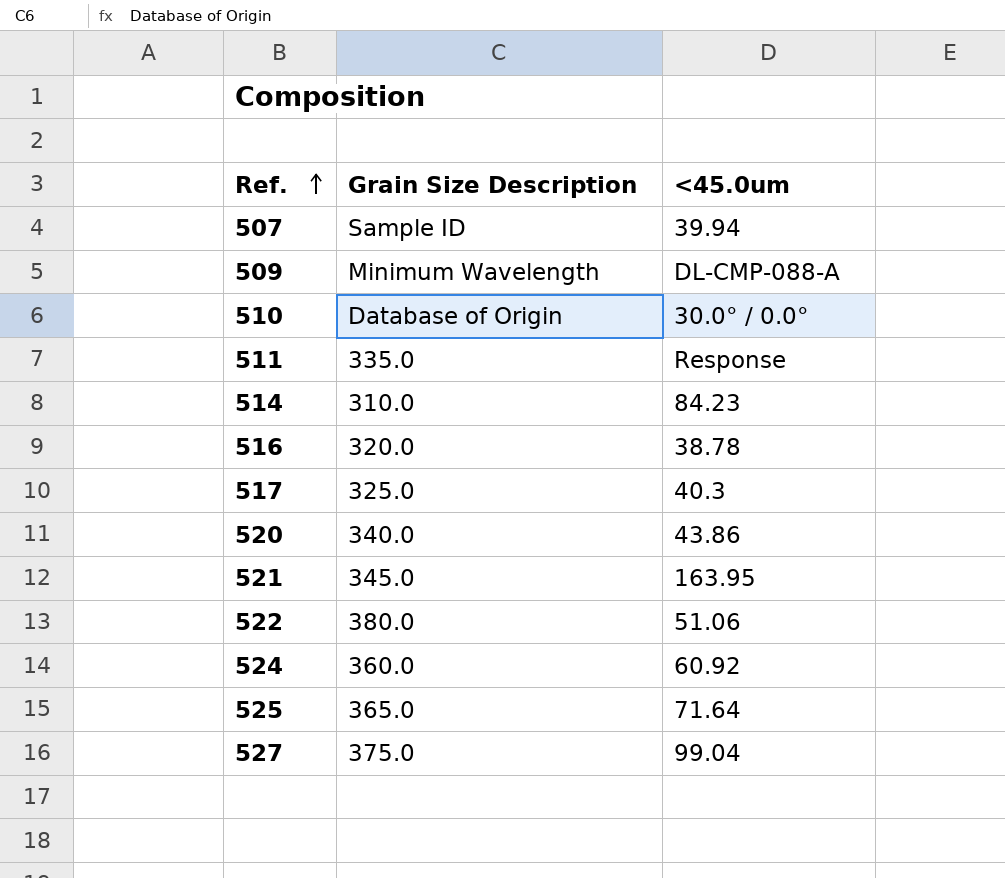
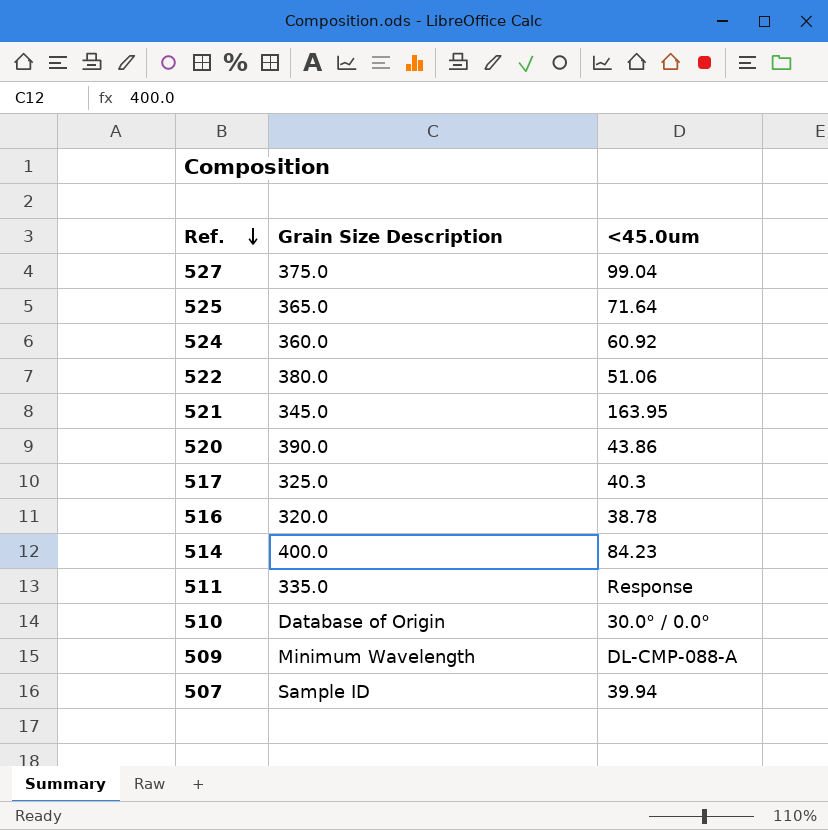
row order: Ref. ascending -> Ref. descending
520 | Grain Size Description: 340.0 -> 390.0
514 | Grain Size Description: 310.0 -> 400.0

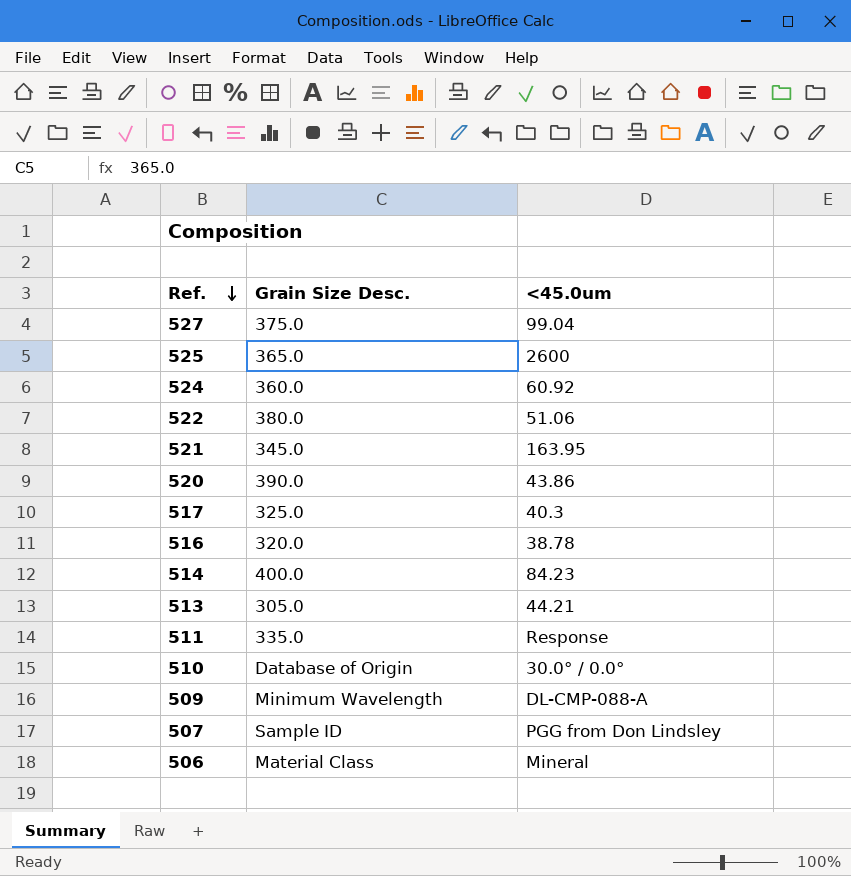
column name: Grain Size Description -> Grain Size Desc.
525 | <45.0um: 71.64 -> 2600
row 513: none -> 305.0 | 44.21
507 | <45.0um: 39.94 -> PGG from Don Lindsley
row 506: none -> Material Class | Mineral

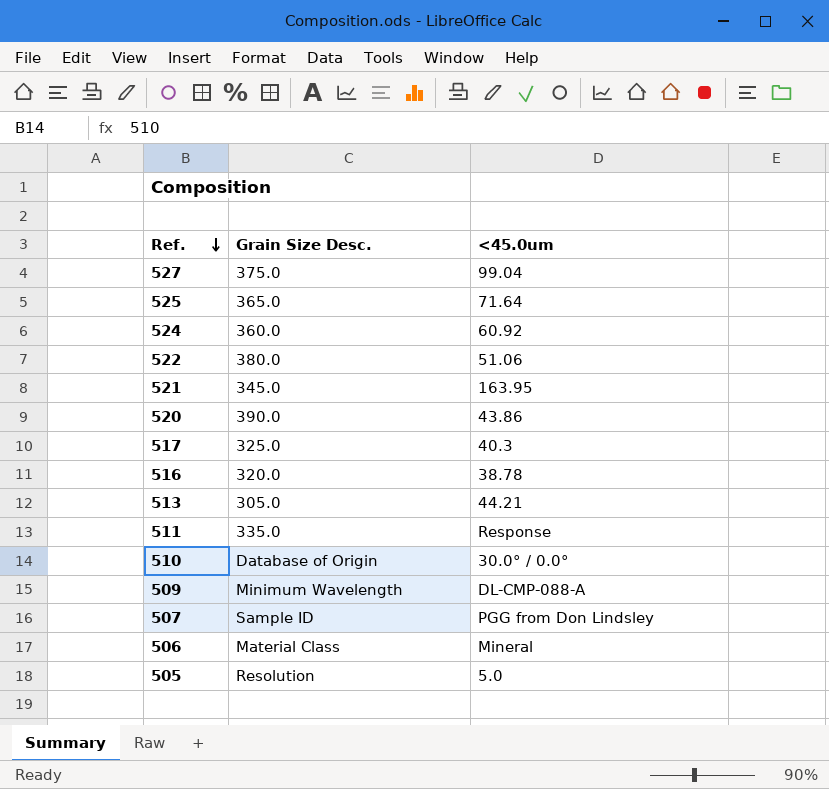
row 514: 400.0 | 84.23 -> none
525 | <45.0um: 2600 -> 71.64
row 505: none -> Resolution | 5.0

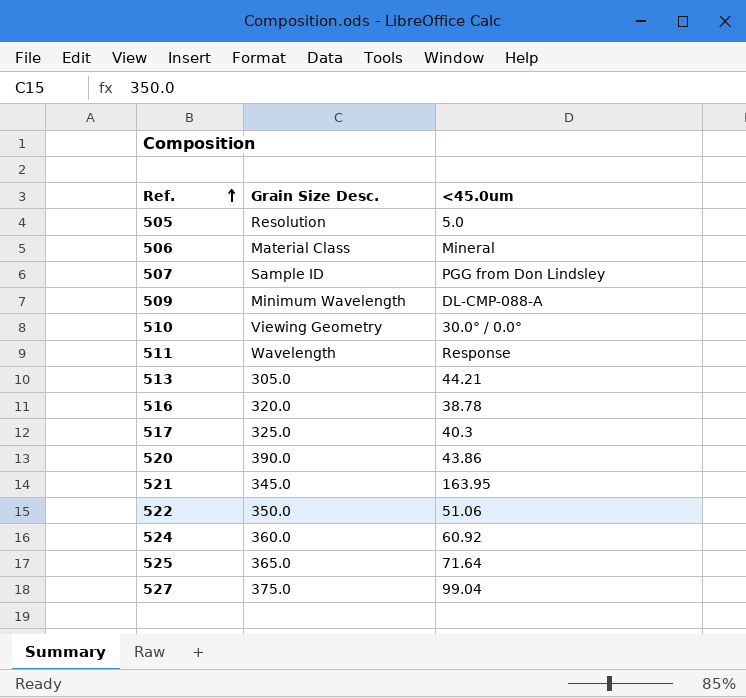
row order: Ref. descending -> Ref. ascending
510 | Grain Size Desc.: Database of Origin -> Viewing Geometry
511 | Grain Size Desc.: 335.0 -> Wavelength
522 | Grain Size Desc.: 380.0 -> 350.0

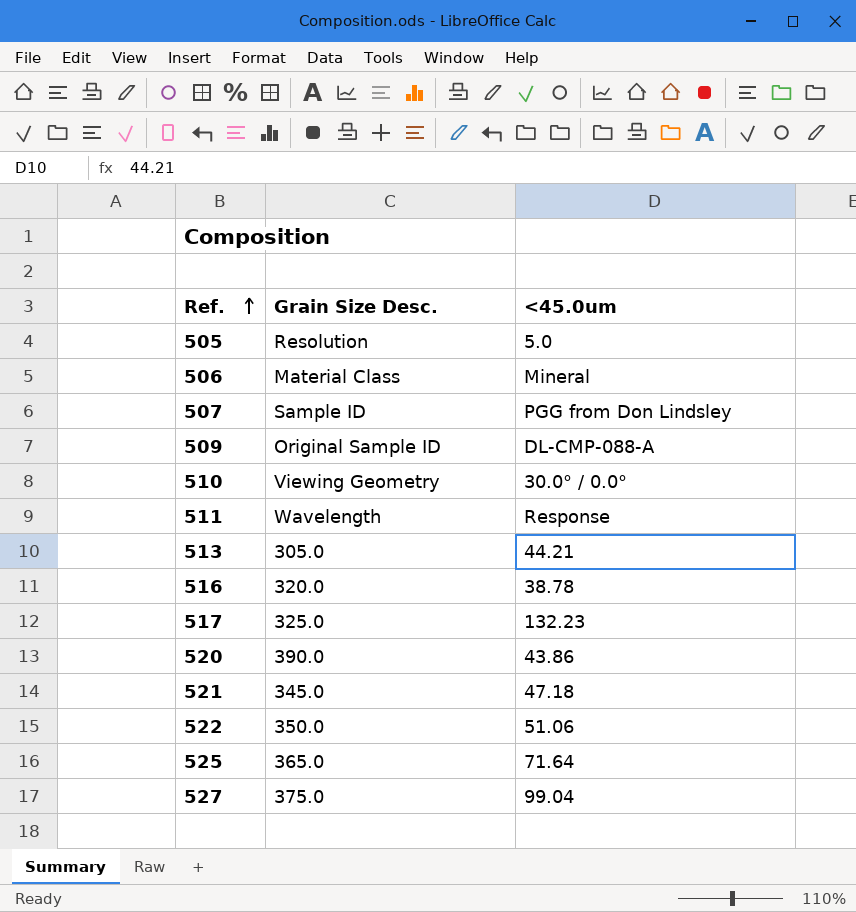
row 524: 360.0 | 60.92 -> none
509 | Grain Size Desc.: Minimum Wavelength -> Original Sample ID
517 | <45.0um: 40.3 -> 132.23
521 | <45.0um: 163.95 -> 47.18

